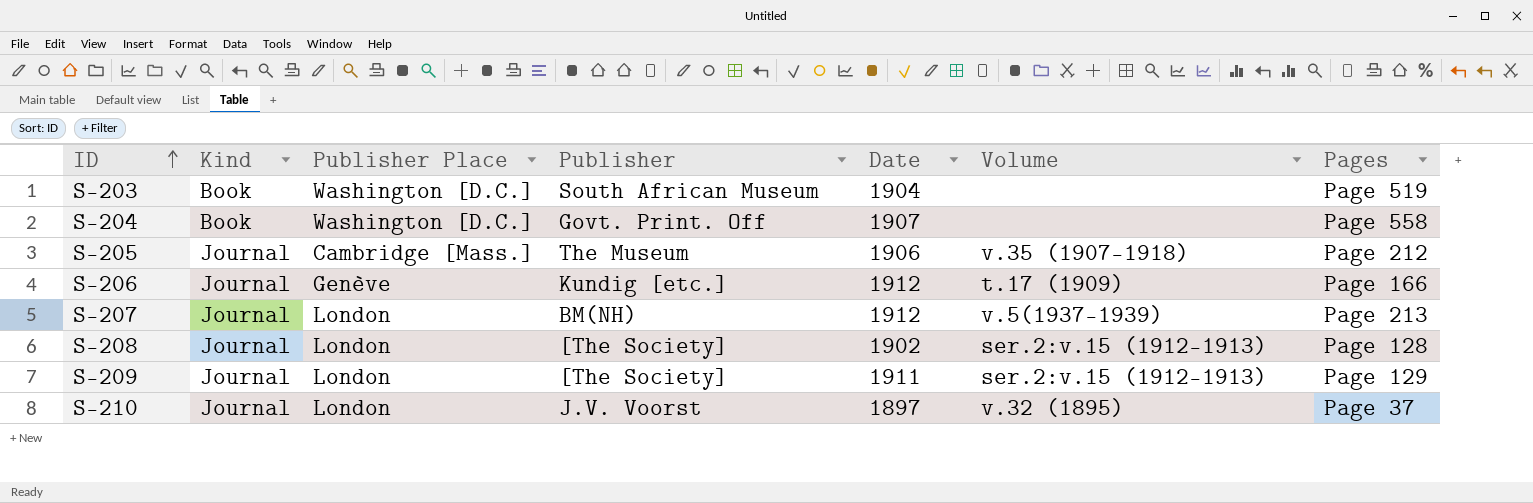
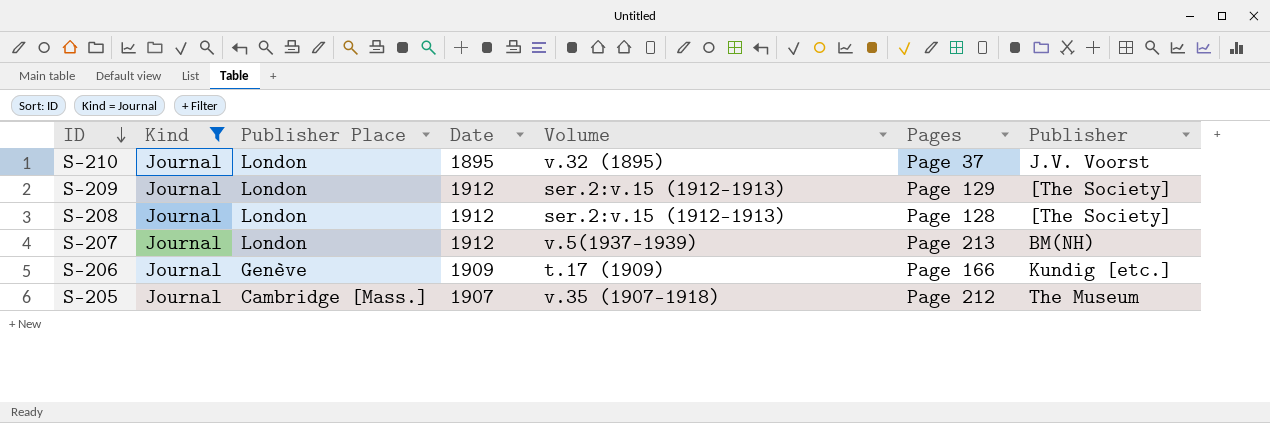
filter: none -> Kind = Journal
row order: ID ascending -> ID descending
column Publisher | position: 4 -> 7
S-210 | Date: 1897 -> 1895
S-209 | Date: 1911 -> 1912
S-208 | Date: 1902 -> 1912
S-206 | Date: 1912 -> 1909
S-205 | Date: 1906 -> 1907

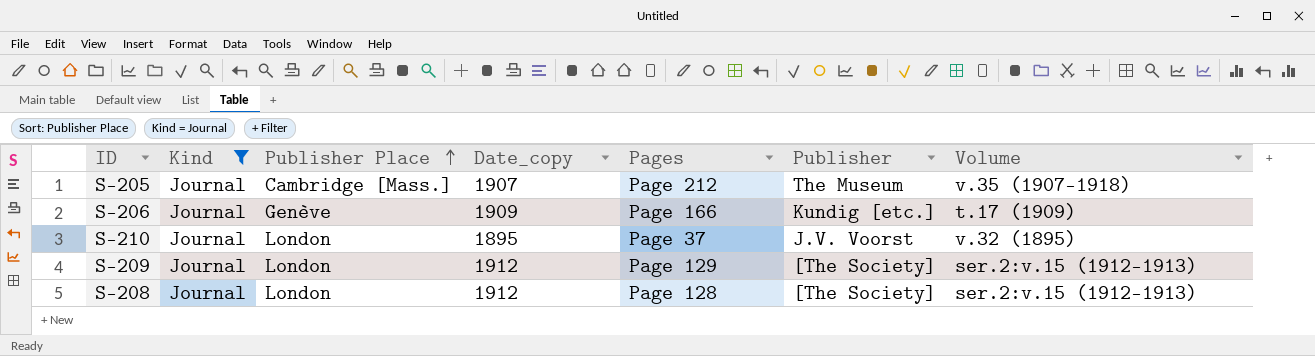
row order: ID descending -> Publisher Place ascending
column name: Date -> Date_copy
column Volume | position: 5 -> 7
row S-207: Journal | London | 1912 | v.5(1937-1939) | Page 213 | BM(NH) -> none

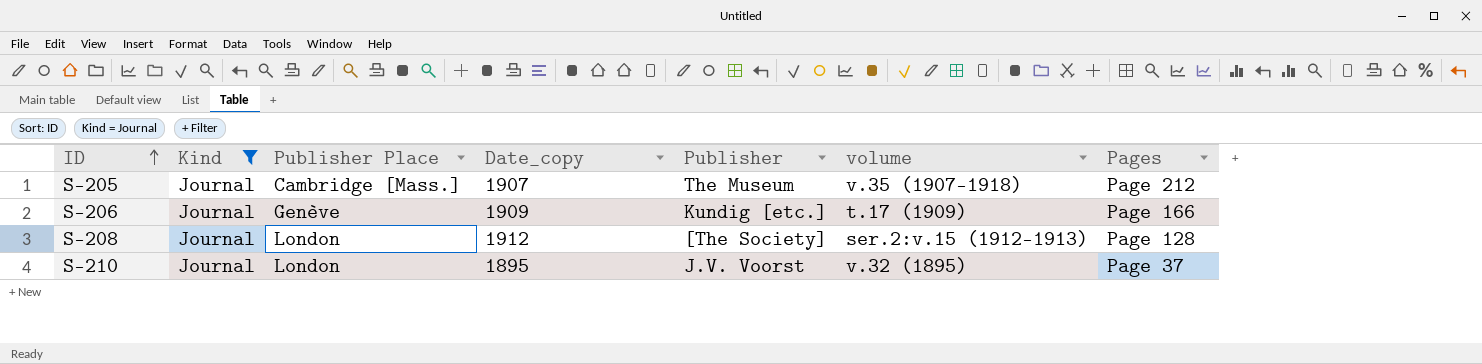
row order: Publisher Place ascending -> ID ascending
column name: Volume -> volume
column Pages | position: 5 -> 7
row S-209: Journal | London | 1912 | Page 129 | [The Society] | ser.2:v.15 (1912-1913) -> none

